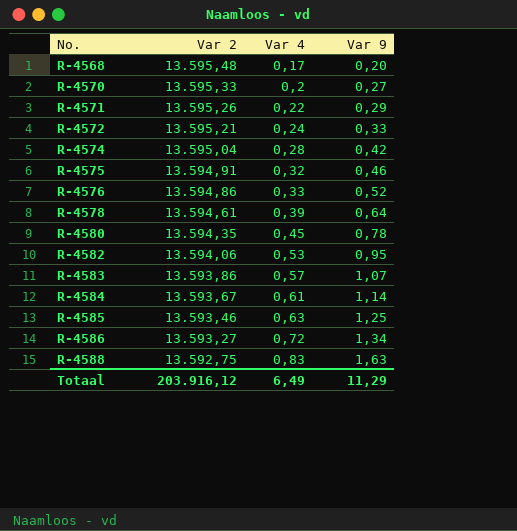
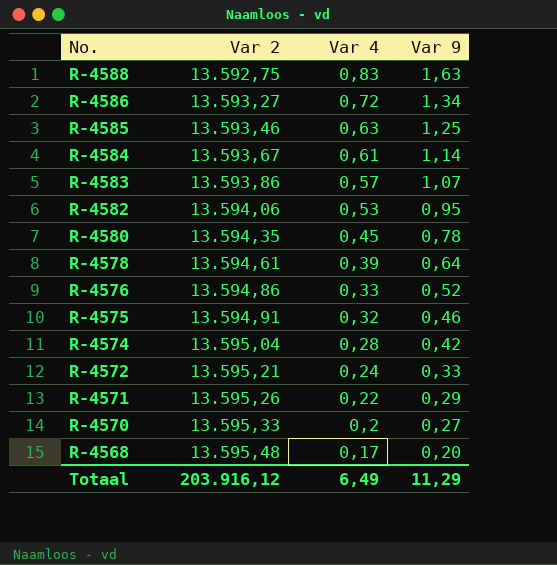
row order: No. ascending -> No. descending

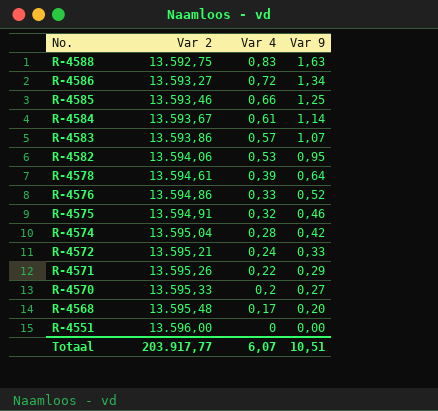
row R-4580: 13.594,35 | 0,45 | 0,78 -> none
R-4585 | Var 4: 0,63 -> 0,66
row R-4551: none -> 13.596,00 | 0 | 0,00
Totaal | Var 2: 203.916,12 -> 203.917,77
Totaal | Var 4: 6,49 -> 6,07
Totaal | Var 9: 11,29 -> 10,51

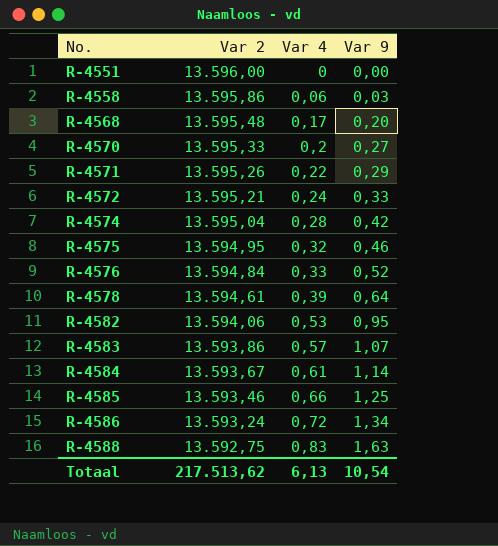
row order: No. descending -> No. ascending
row R-4558: none -> 13.595,86 | 0,06 | 0,03
R-4575 | Var 2: 13.594,91 -> 13.594,95
R-4576 | Var 2: 13.594,86 -> 13.594,84
R-4586 | Var 2: 13.593,27 -> 13.593,24
Totaal | Var 2: 203.917,77 -> 217.513,62
Totaal | Var 4: 6,07 -> 6,13
Totaal | Var 9: 10,51 -> 10,54

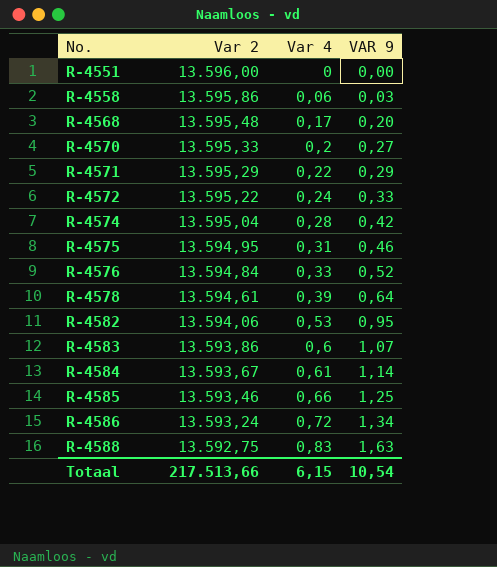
column name: Var 9 -> VAR 9
R-4571 | Var 2: 13.595,26 -> 13.595,29
R-4572 | Var 2: 13.595,21 -> 13.595,22
R-4575 | Var 4: 0,32 -> 0,31
R-4583 | Var 4: 0,57 -> 0,6
Totaal | Var 2: 217.513,62 -> 217.513,66
Totaal | Var 4: 6,13 -> 6,15

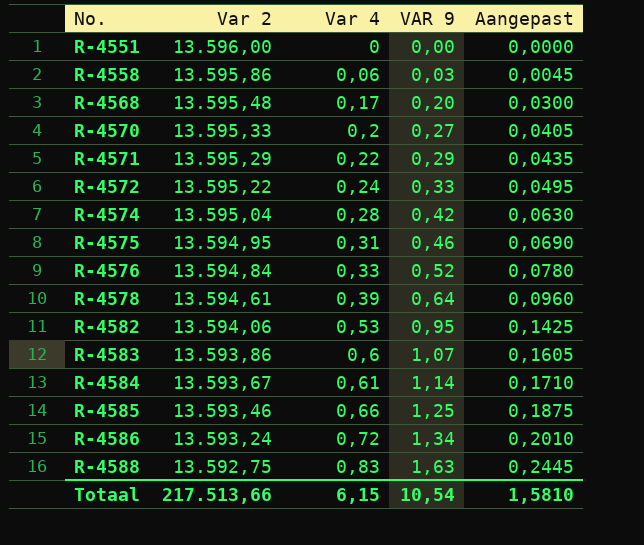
column Aangepast | formula: none -> [VAR 9] * 0,15

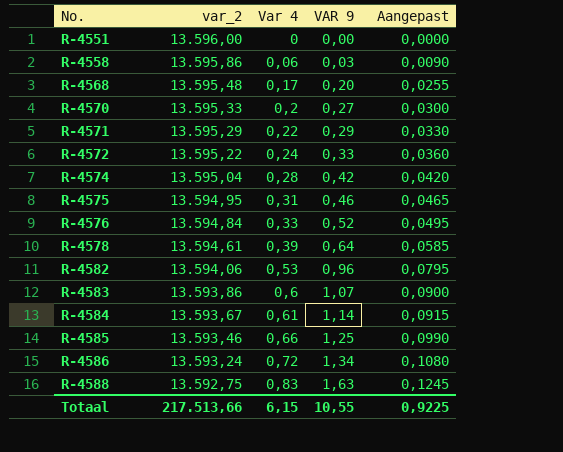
column name: Var 2 -> var_2
column Aangepast | formula: [VAR 9] * 0,15 -> [Var 4] * 0,15
R-4582 | VAR 9: 0,95 -> 0,96
Totaal | VAR 9: 10,54 -> 10,55
Totaal | Aangepast: 1,5810 -> 0,9225

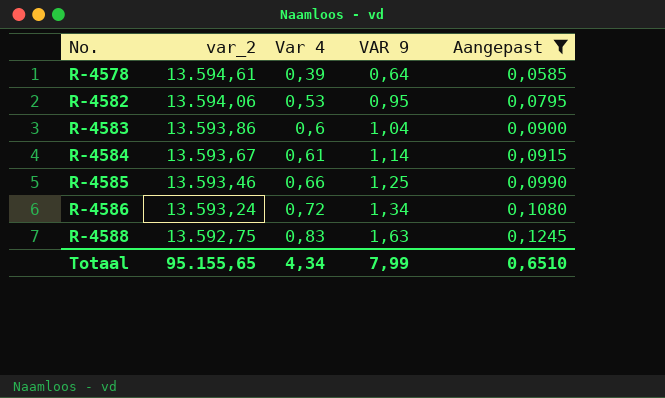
filter: none -> Aangepast >= 0,0585
R-4582 | VAR 9: 0,96 -> 0,95
R-4583 | VAR 9: 1,07 -> 1,04
Totaal | var_2: 217.513,66 -> 95.155,65
Totaal | Var 4: 6,15 -> 4,34
Totaal | VAR 9: 10,55 -> 7,99
Totaal | Aangepast: 0,9225 -> 0,6510

